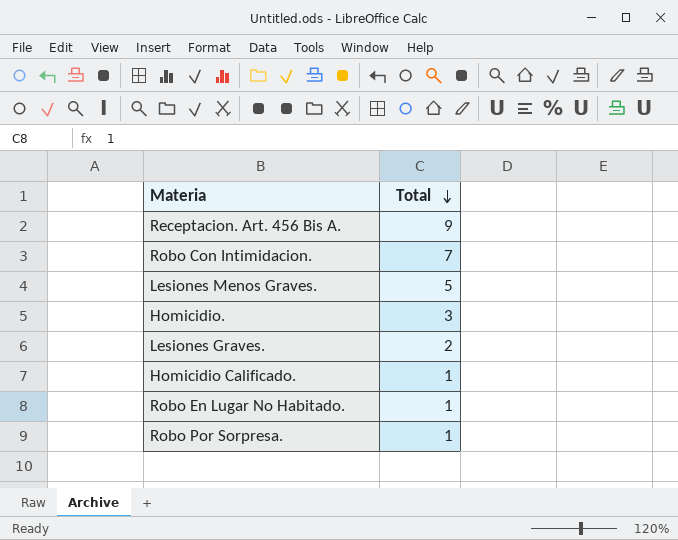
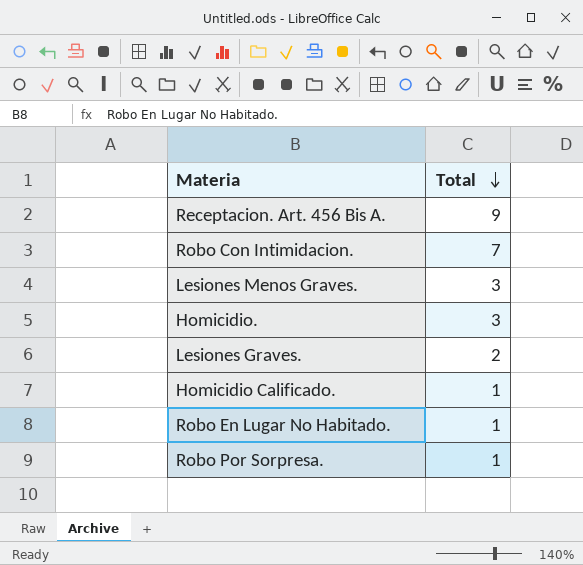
Lesiones Menos Graves. | Total: 5 -> 3

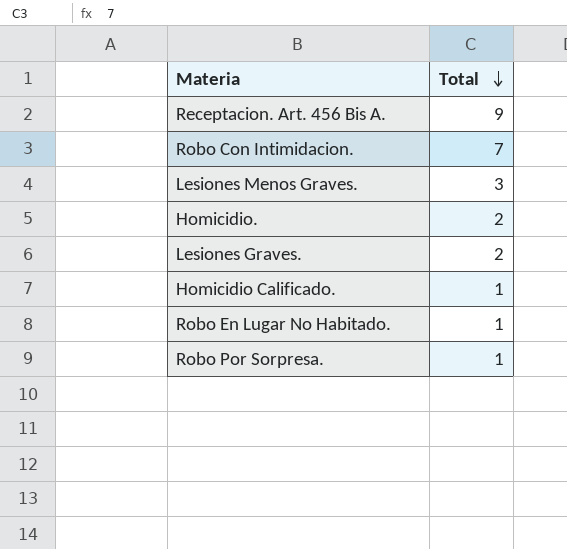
Homicidio. | Total: 3 -> 2

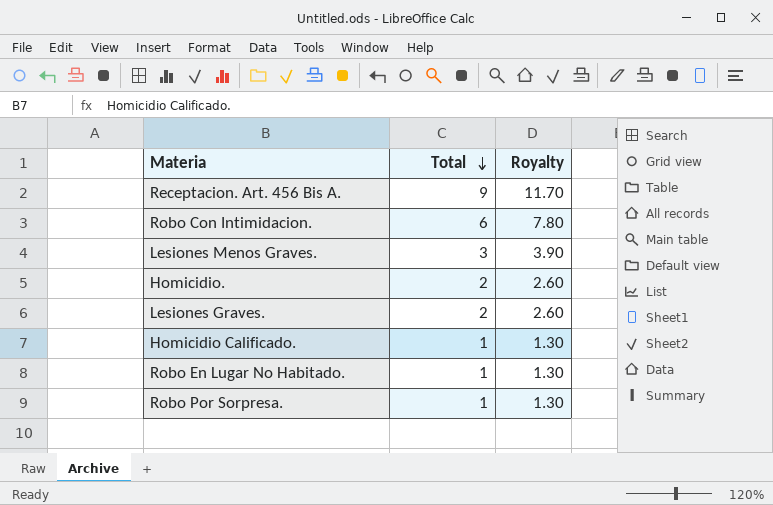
column Royalty | formula: none -> [Total] * 1.3
Robo Con Intimidacion. | Total: 7 -> 6

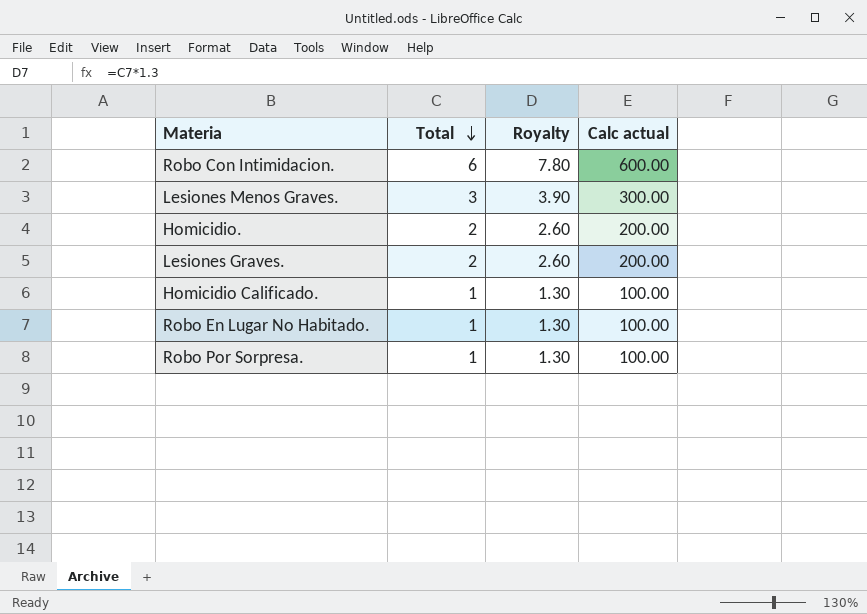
column Calc actual | formula: none -> [Total] * 100
row Receptacion. Art. 456 Bis A.: 9 | 11.70 -> none

